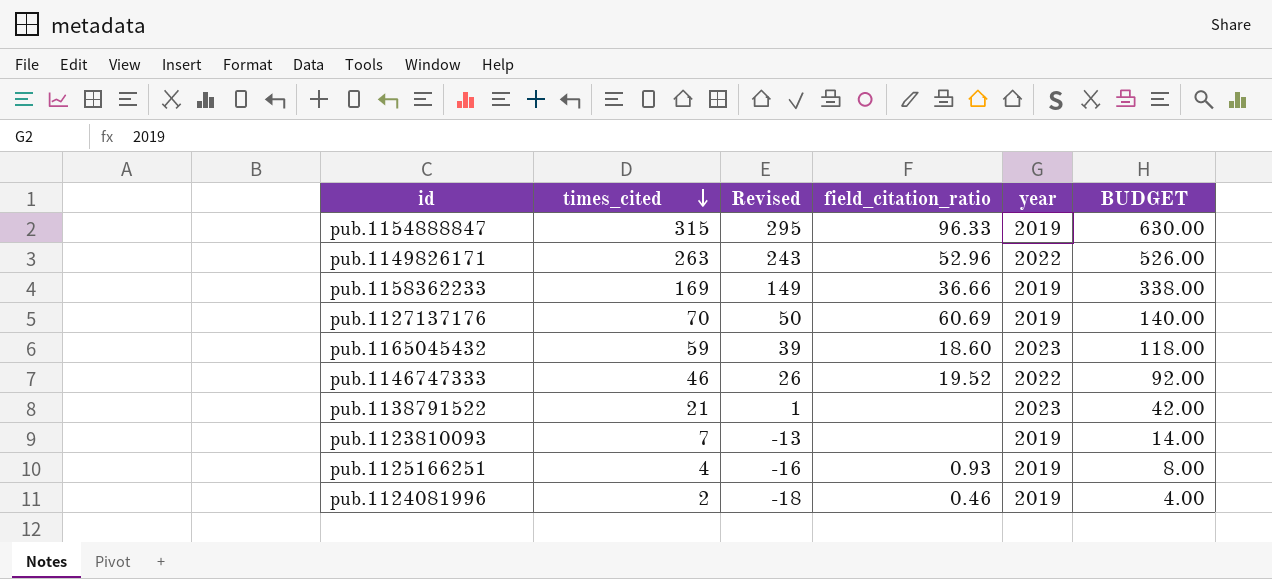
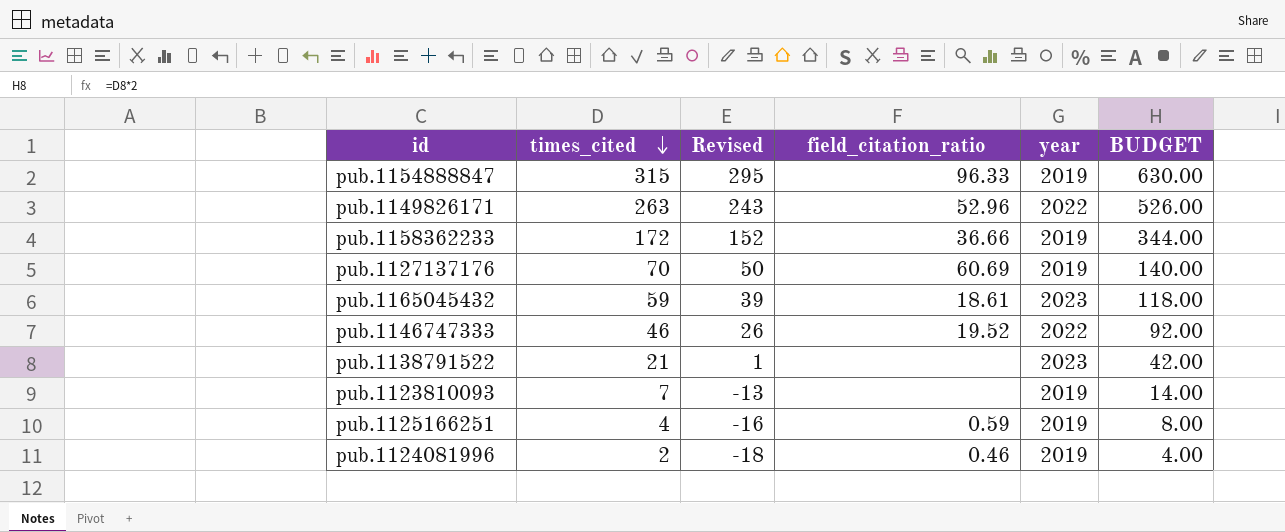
pub.1158362233 | times_cited: 169 -> 172
pub.1158362233 | Revised: 149 -> 152
pub.1158362233 | BUDGET: 338.00 -> 344.00
pub.1165045432 | field_citation_ratio: 18.60 -> 18.61
pub.1125166251 | field_citation_ratio: 0.93 -> 0.59

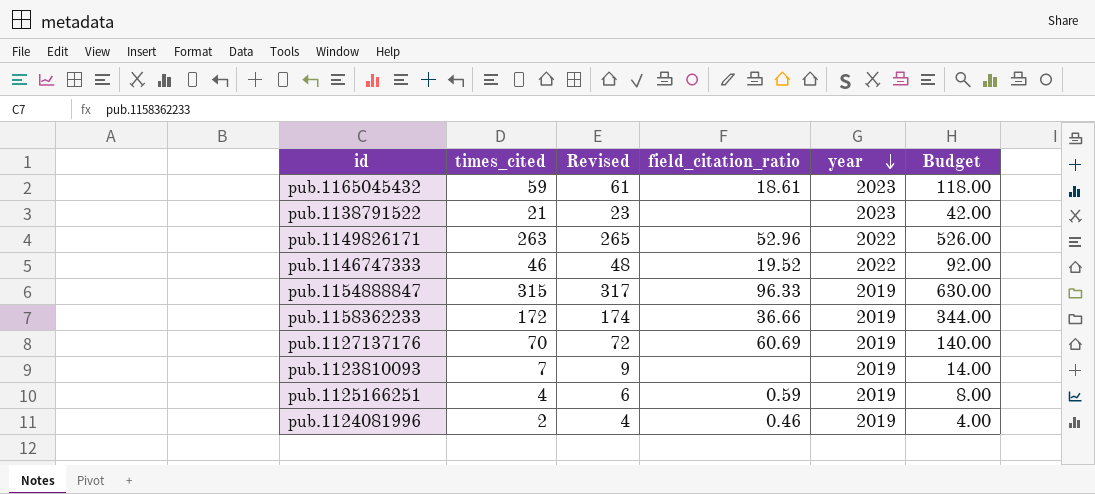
row order: times_cited descending -> year descending
column Revised | formula: [times_cited] - 20 -> [times_cited] + 2
column name: BUDGET -> Budget

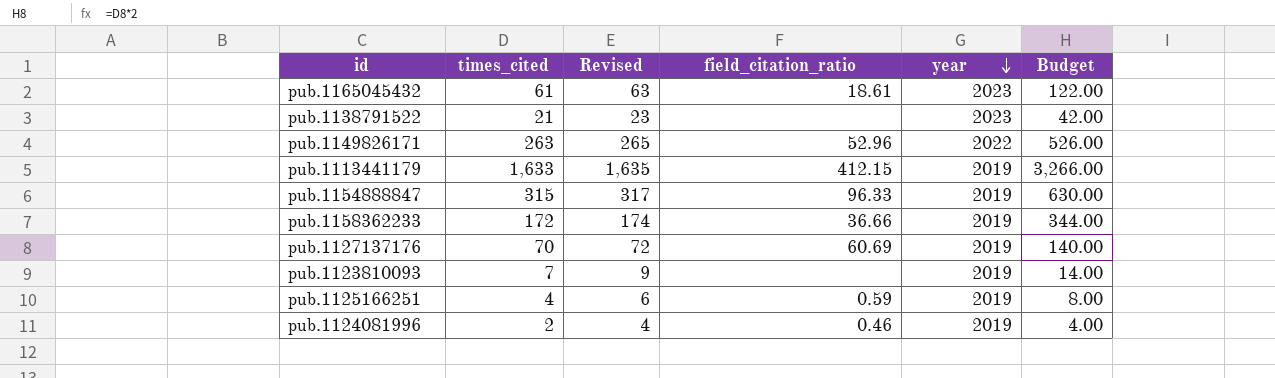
row pub.1146747333: 46 | 48 | 19.52 | 2022 | 92.00 -> none
pub.1165045432 | times_cited: 59 -> 61
pub.1165045432 | Revised: 61 -> 63
pub.1165045432 | Budget: 118.00 -> 122.00
row pub.1113441179: none -> 1,633 | 1,635 | 412.15 | 2019 | 3,266.00

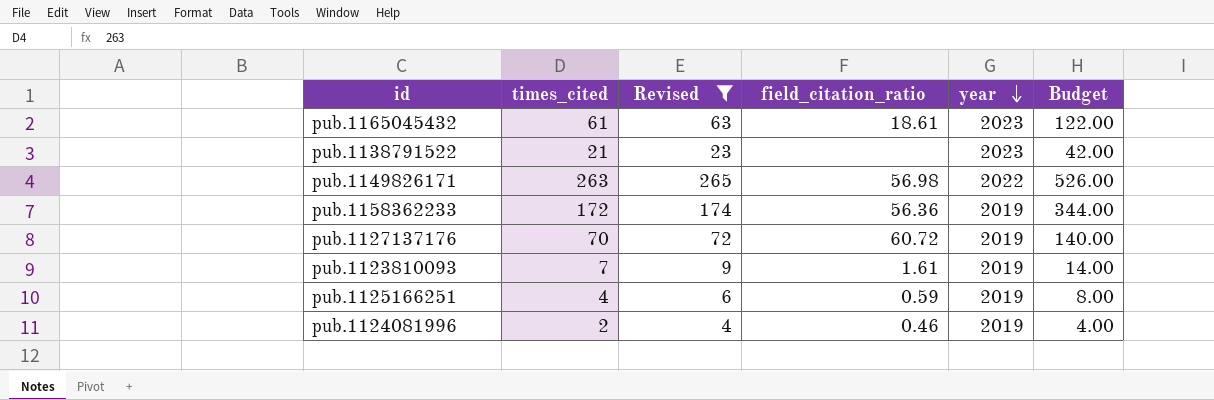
filter: none -> Revised <= 265
pub.1149826171 | field_citation_ratio: 52.96 -> 56.98
pub.1158362233 | field_citation_ratio: 36.66 -> 56.36
pub.1127137176 | field_citation_ratio: 60.69 -> 60.72
pub.1123810093 | field_citation_ratio: none -> 1.61

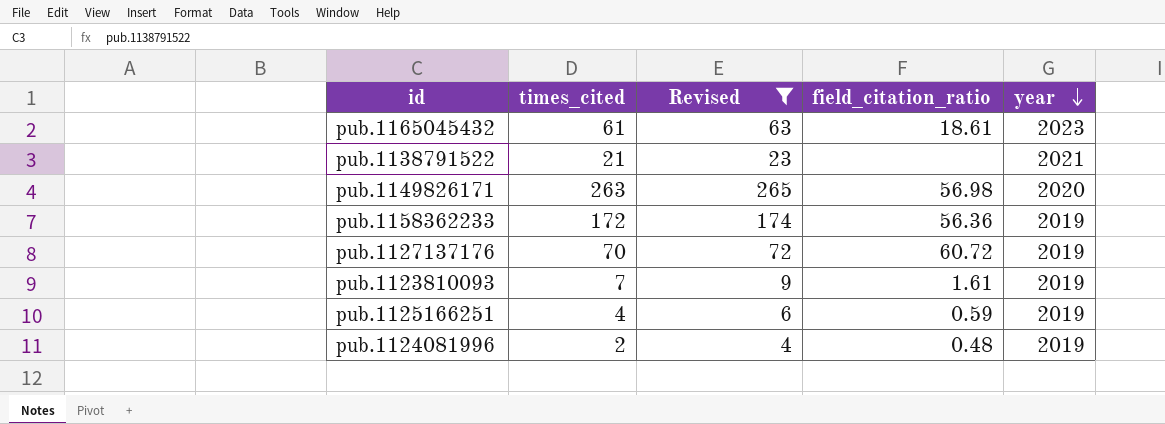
column Budget | formula: [times_cited] * 2 -> none
pub.1138791522 | year: 2023 -> 2021
pub.1149826171 | year: 2022 -> 2020
pub.1124081996 | field_citation_ratio: 0.46 -> 0.48

